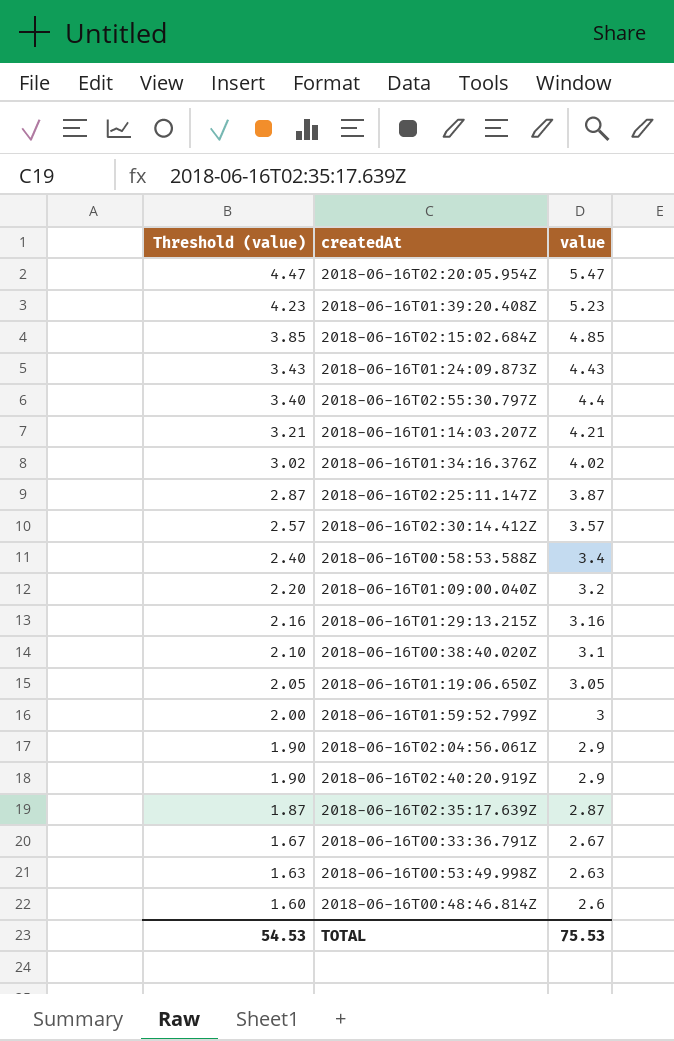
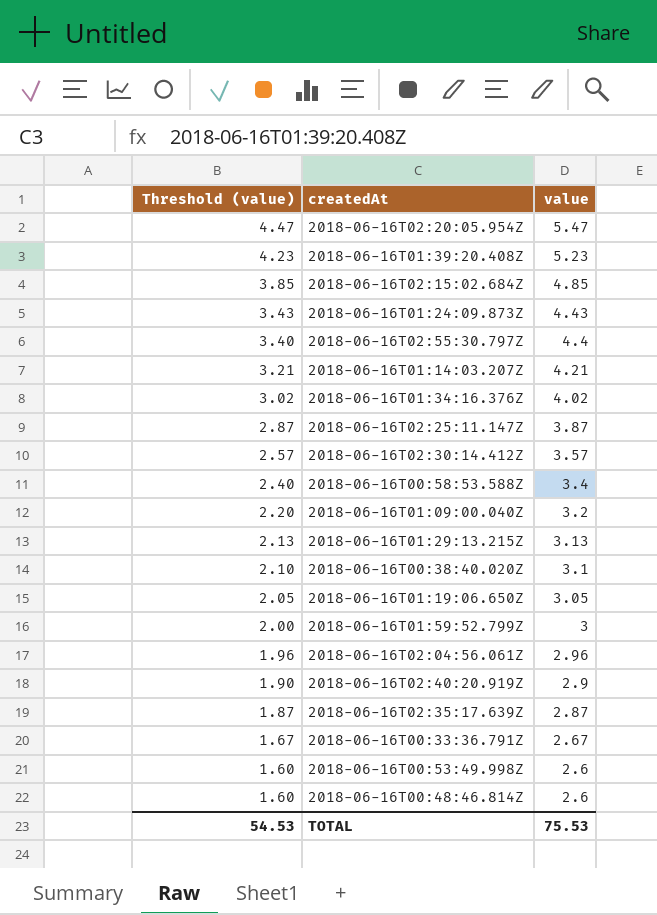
2018-06-16T01:29:13.215Z | Threshold (value): 2.16 -> 2.13
2018-06-16T01:29:13.215Z | value: 3.16 -> 3.13
2018-06-16T02:04:56.061Z | Threshold (value): 1.90 -> 1.96
2018-06-16T02:04:56.061Z | value: 2.9 -> 2.96
2018-06-16T00:53:49.998Z | Threshold (value): 1.63 -> 1.60
2018-06-16T00:53:49.998Z | value: 2.63 -> 2.6

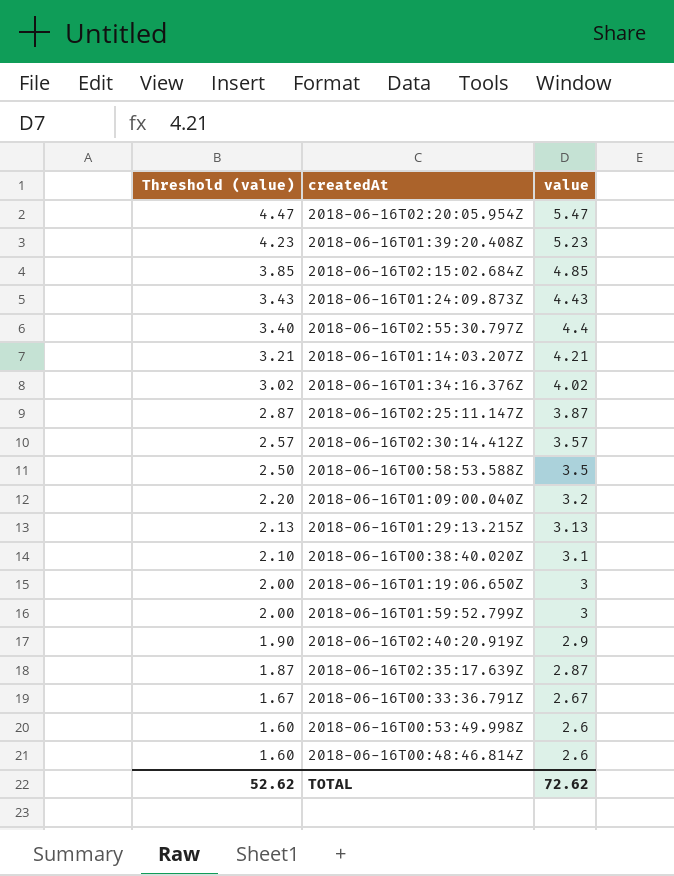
row 2018-06-16T02:04:56.061Z: 1.96 | 2.96 -> none
2018-06-16T00:58:53.588Z | Threshold (value): 2.40 -> 2.50
2018-06-16T00:58:53.588Z | value: 3.4 -> 3.5
2018-06-16T01:19:06.650Z | Threshold (value): 2.05 -> 2.00
2018-06-16T01:19:06.650Z | value: 3.05 -> 3
TOTAL | Threshold (value): 54.53 -> 52.62
TOTAL | value: 75.53 -> 72.62

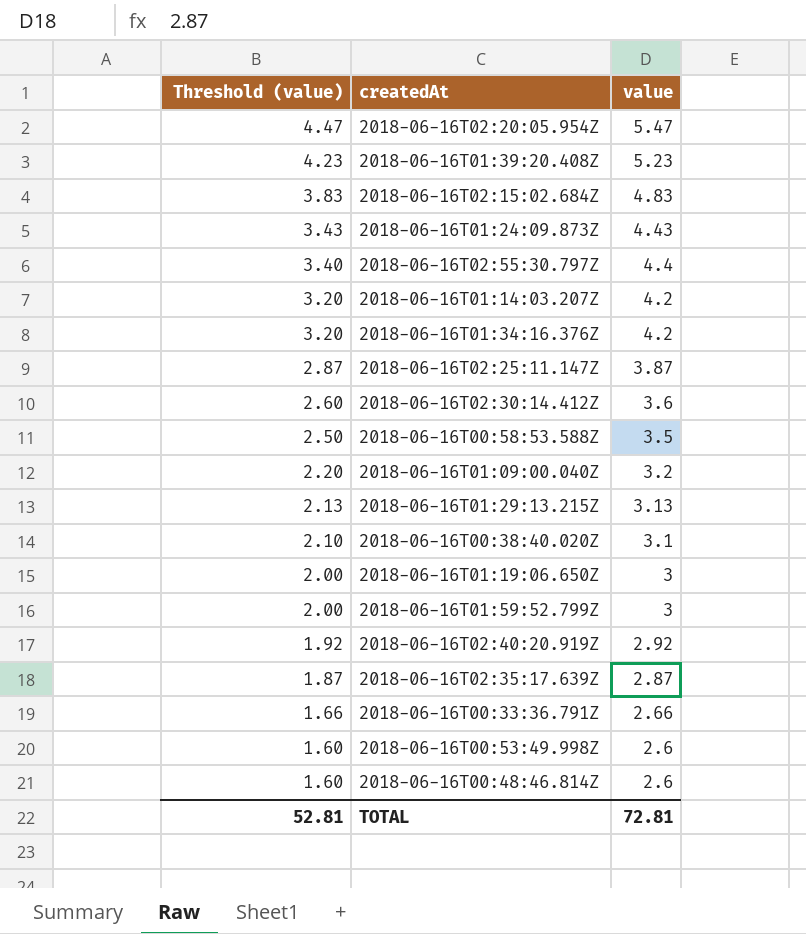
2018-06-16T02:15:02.684Z | Threshold (value): 3.85 -> 3.83
2018-06-16T02:15:02.684Z | value: 4.85 -> 4.83
2018-06-16T01:14:03.207Z | Threshold (value): 3.21 -> 3.20
2018-06-16T01:14:03.207Z | value: 4.21 -> 4.2
2018-06-16T01:34:16.376Z | Threshold (value): 3.02 -> 3.20
2018-06-16T01:34:16.376Z | value: 4.02 -> 4.2
2018-06-16T02:30:14.412Z | Threshold (value): 2.57 -> 2.60
2018-06-16T02:30:14.412Z | value: 3.57 -> 3.6
2018-06-16T02:40:20.919Z | Threshold (value): 1.90 -> 1.92
2018-06-16T02:40:20.919Z | value: 2.9 -> 2.92
2018-06-16T00:33:36.791Z | Threshold (value): 1.67 -> 1.66
2018-06-16T00:33:36.791Z | value: 2.67 -> 2.66
TOTAL | Threshold (value): 52.62 -> 52.81
TOTAL | value: 72.62 -> 72.81

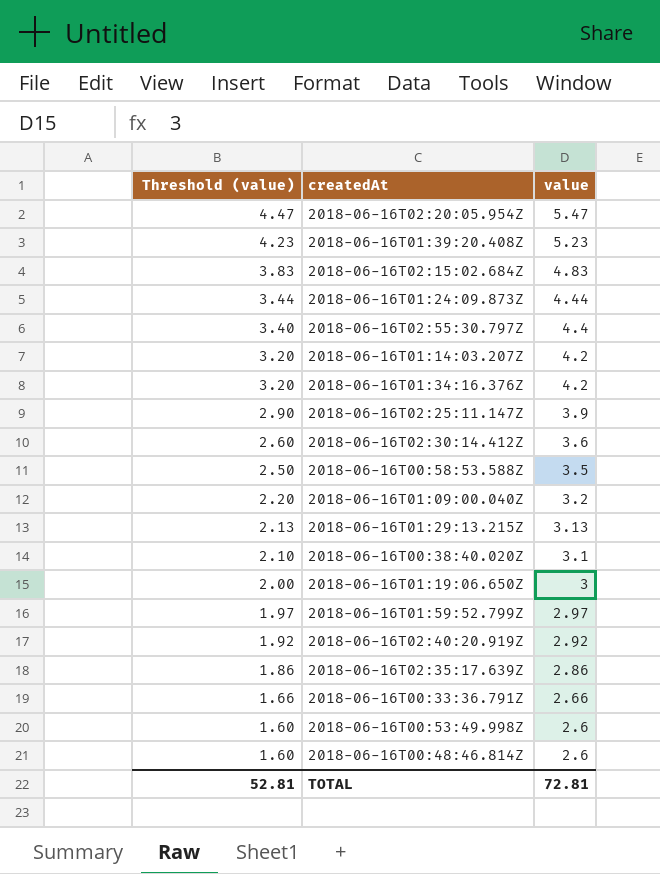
2018-06-16T01:24:09.873Z | Threshold (value): 3.43 -> 3.44
2018-06-16T01:24:09.873Z | value: 4.43 -> 4.44
2018-06-16T02:25:11.147Z | Threshold (value): 2.87 -> 2.90
2018-06-16T02:25:11.147Z | value: 3.87 -> 3.9
2018-06-16T01:59:52.799Z | Threshold (value): 2.00 -> 1.97
2018-06-16T01:59:52.799Z | value: 3 -> 2.97
2018-06-16T02:35:17.639Z | Threshold (value): 1.87 -> 1.86
2018-06-16T02:35:17.639Z | value: 2.87 -> 2.86

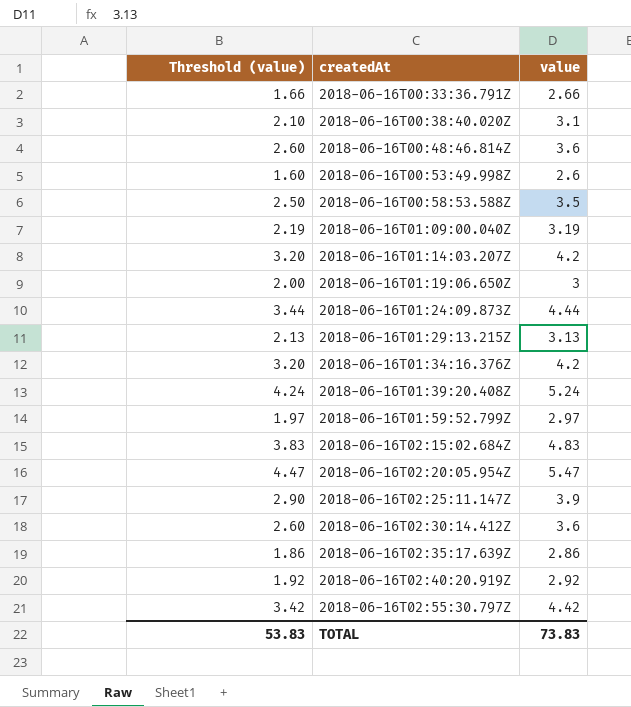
row order: Threshold (value) descending -> createdAt ascending
2018-06-16T00:48:46.814Z | Threshold (value): 1.60 -> 2.60
2018-06-16T00:48:46.814Z | value: 2.6 -> 3.6
2018-06-16T01:09:00.040Z | Threshold (value): 2.20 -> 2.19
2018-06-16T01:09:00.040Z | value: 3.2 -> 3.19
2018-06-16T01:39:20.408Z | Threshold (value): 4.23 -> 4.24
2018-06-16T01:39:20.408Z | value: 5.23 -> 5.24
2018-06-16T02:55:30.797Z | Threshold (value): 3.40 -> 3.42
2018-06-16T02:55:30.797Z | value: 4.4 -> 4.42
TOTAL | Threshold (value): 52.81 -> 53.83
TOTAL | value: 72.81 -> 73.83

